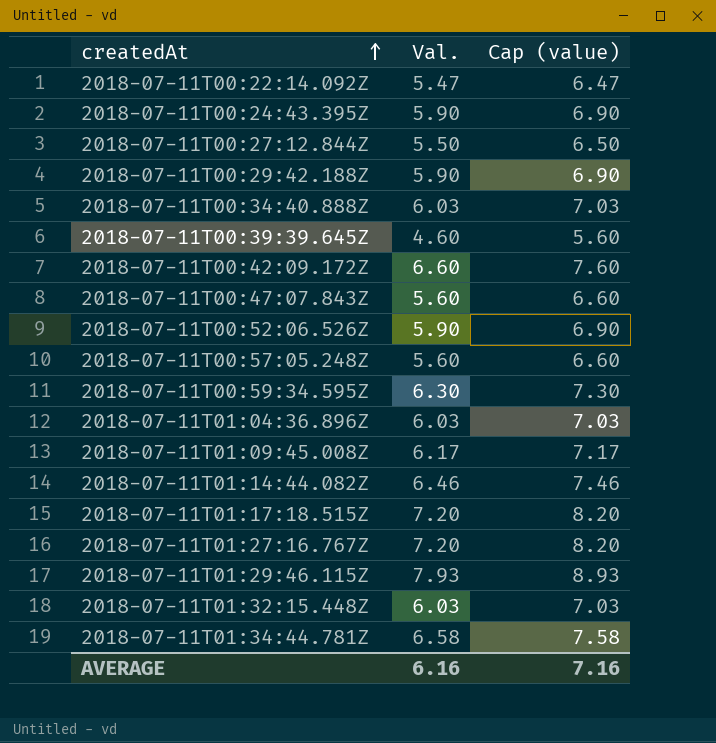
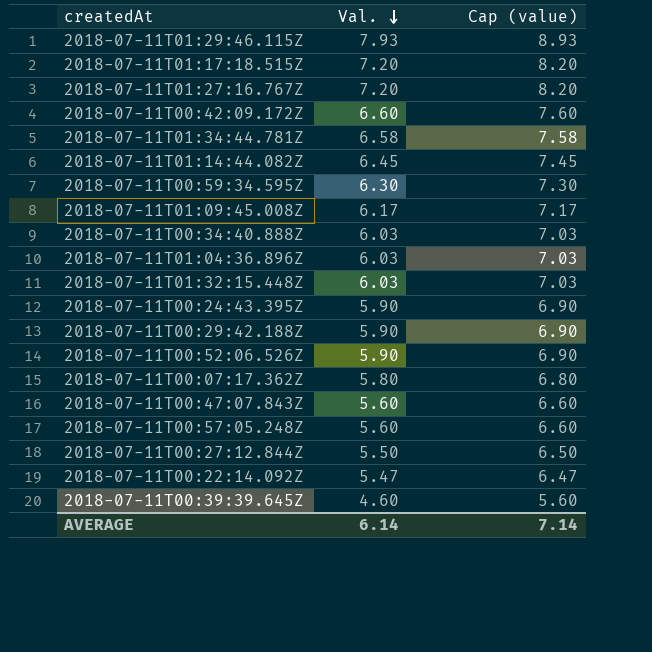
row order: createdAt ascending -> Val. descending
2018-07-11T01:14:44.082Z | Val.: 6.46 -> 6.45
2018-07-11T01:14:44.082Z | Cap (value): 7.46 -> 7.45
row 2018-07-11T00:07:17.362Z: none -> 5.80 | 6.80
AVERAGE | Val.: 6.16 -> 6.14
AVERAGE | Cap (value): 7.16 -> 7.14

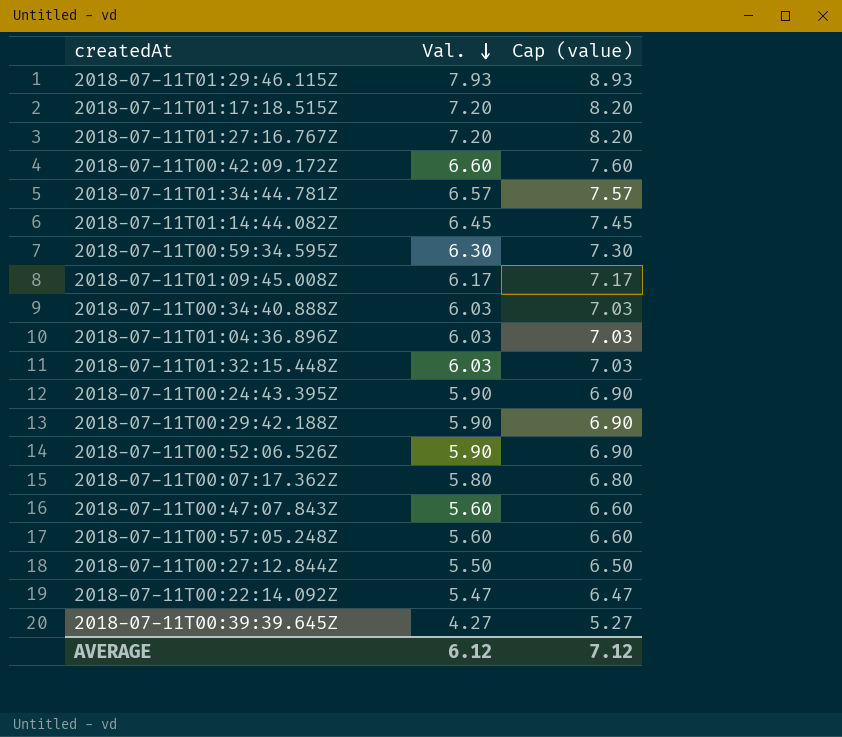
2018-07-11T01:34:44.781Z | Val.: 6.58 -> 6.57
2018-07-11T01:34:44.781Z | Cap (value): 7.58 -> 7.57
2018-07-11T00:39:39.645Z | Val.: 4.60 -> 4.27
2018-07-11T00:39:39.645Z | Cap (value): 5.60 -> 5.27
AVERAGE | Val.: 6.14 -> 6.12
AVERAGE | Cap (value): 7.14 -> 7.12

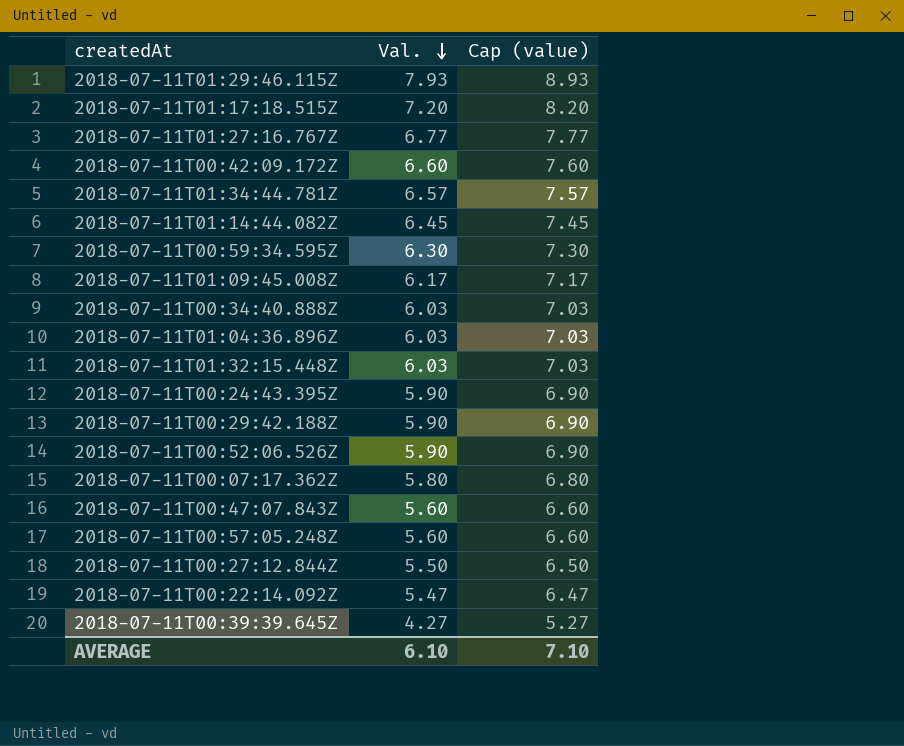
2018-07-11T01:27:16.767Z | Val.: 7.20 -> 6.77
2018-07-11T01:27:16.767Z | Cap (value): 8.20 -> 7.77
AVERAGE | Val.: 6.12 -> 6.10
AVERAGE | Cap (value): 7.12 -> 7.10

